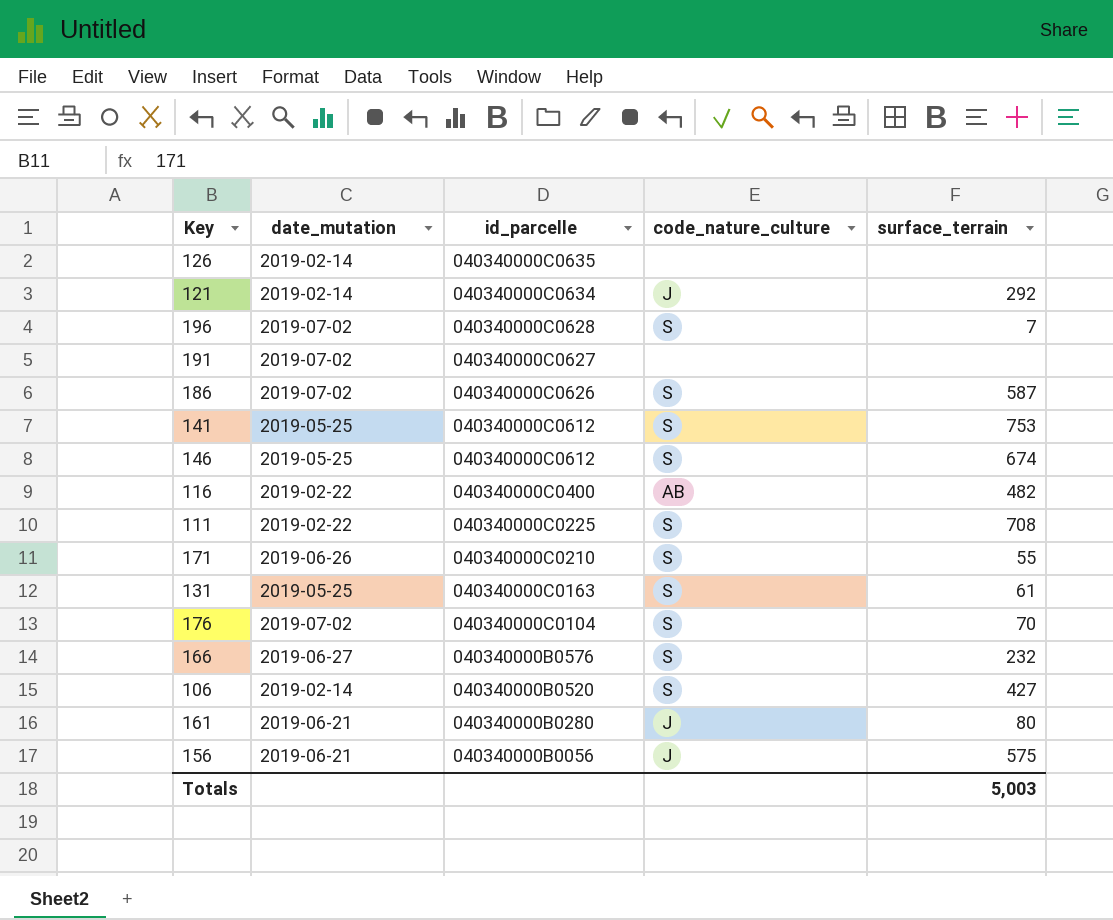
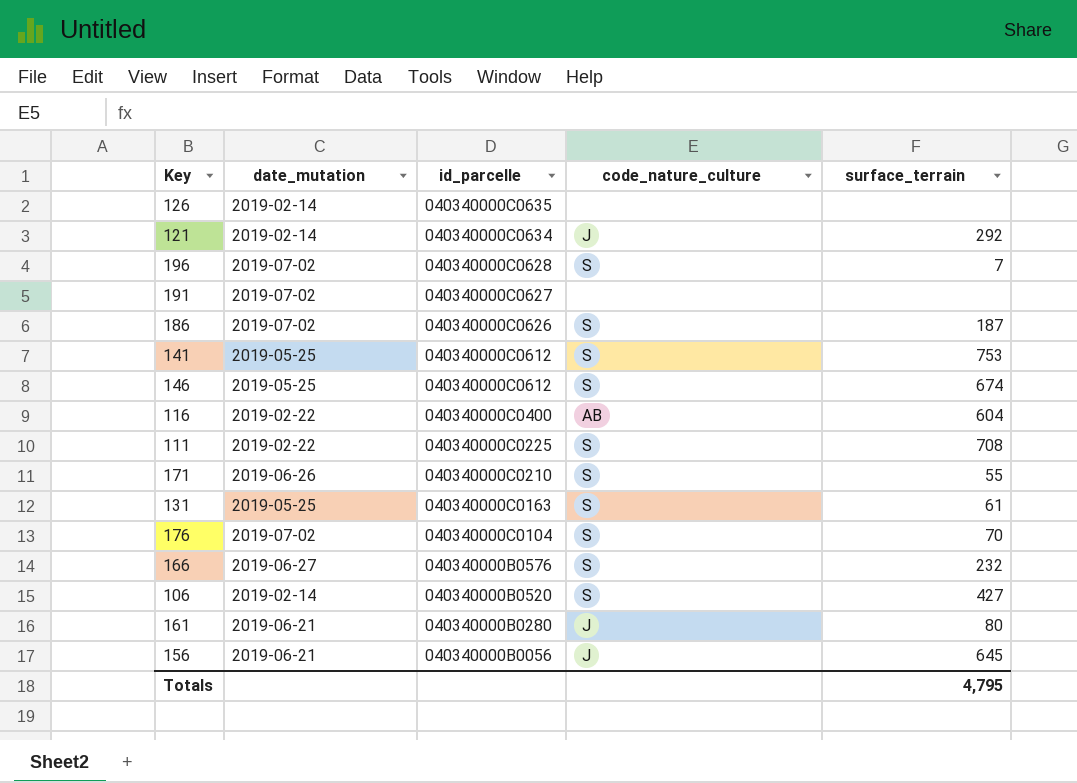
186 | surface_terrain: 587 -> 187
116 | surface_terrain: 482 -> 604
156 | surface_terrain: 575 -> 645
Totals | surface_terrain: 5,003 -> 4,795

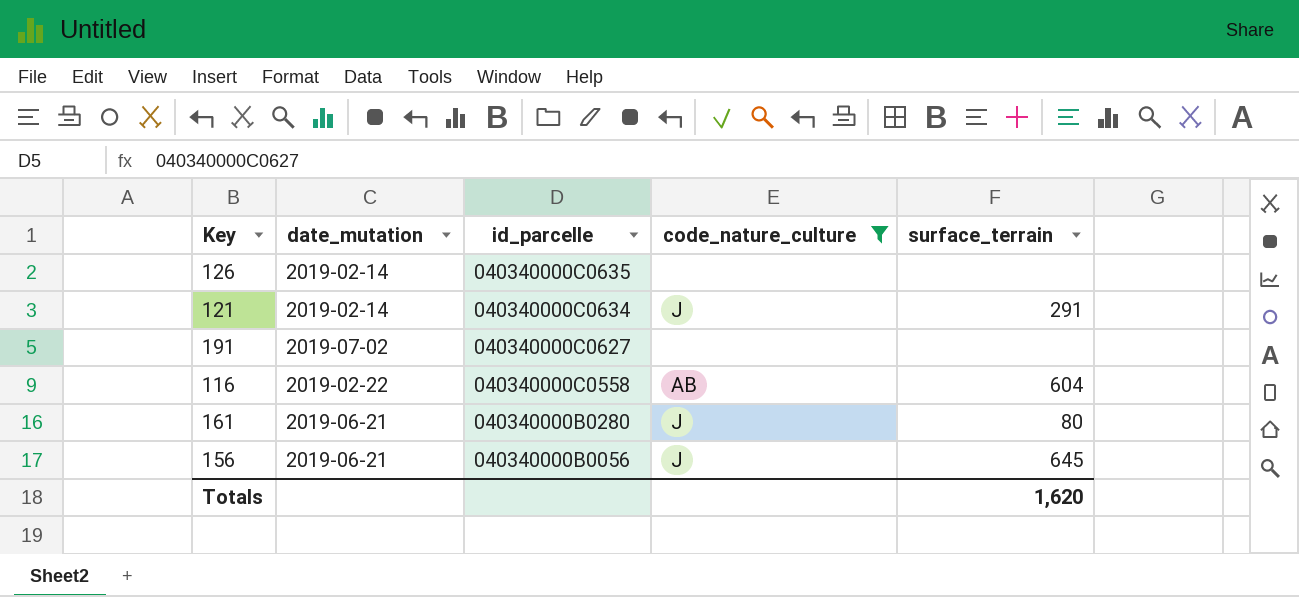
filter: none -> code_nature_culture != S
121 | surface_terrain: 292 -> 291
116 | id_parcelle: 040340000C0400 -> 040340000C0558
Totals | surface_terrain: 4,795 -> 1,620

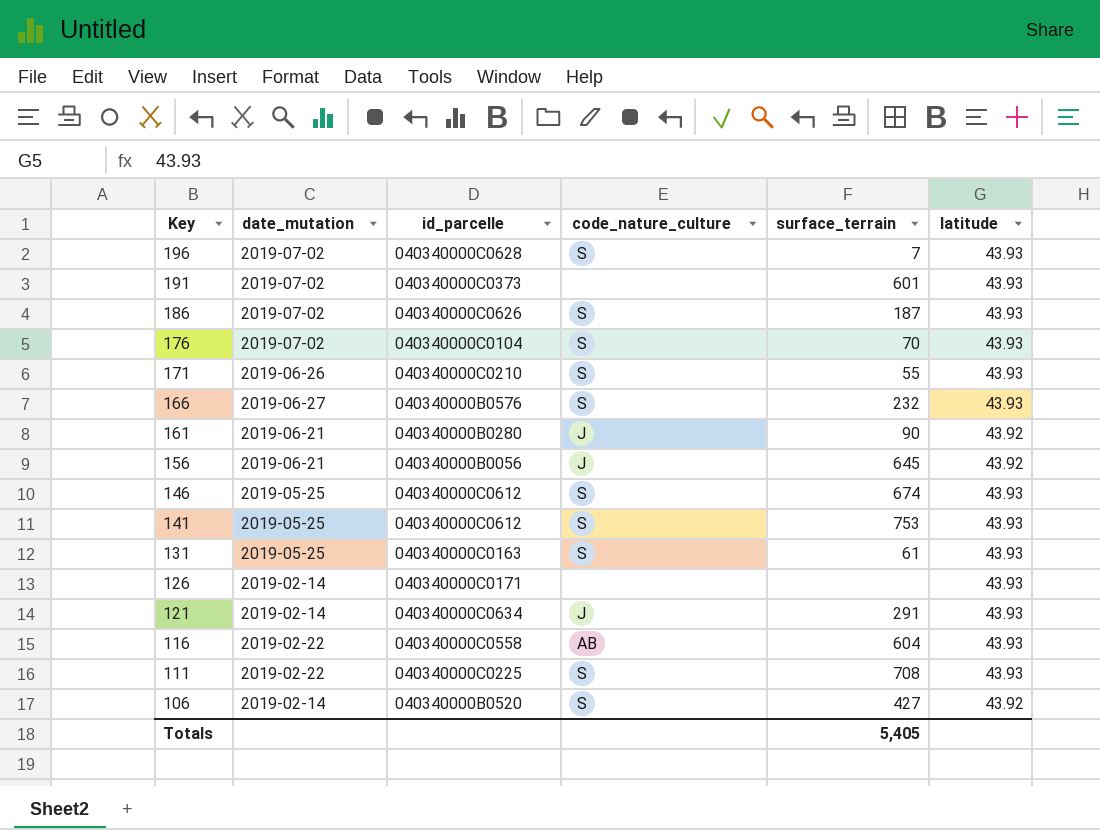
filter: code_nature_culture != S -> none
row order: id_parcelle descending -> Key descending
column latitude | position: none -> 6
191 | id_parcelle: 040340000C0627 -> 040340000C0373
191 | surface_terrain: none -> 601
161 | surface_terrain: 80 -> 90
126 | id_parcelle: 040340000C0635 -> 040340000C0171
Totals | surface_terrain: 1,620 -> 5,405

